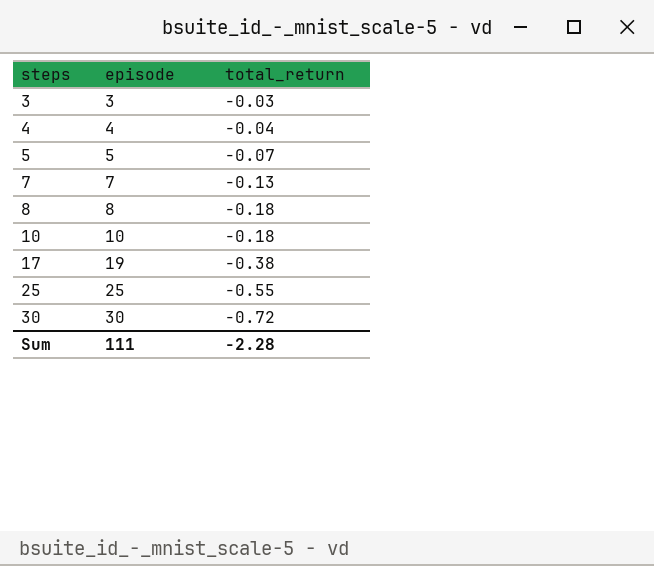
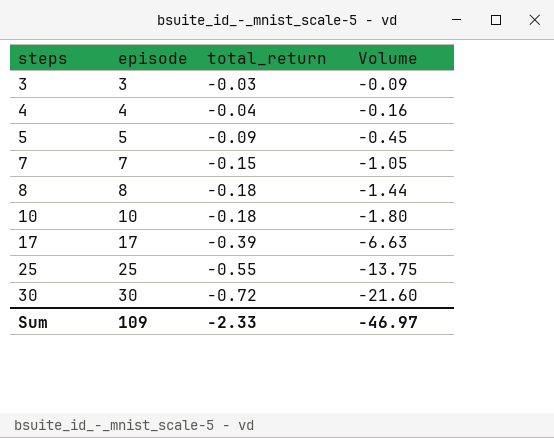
column Volume | formula: none -> [episode] * [total_return]
5 | total_return: -0.07 -> -0.09
7 | total_return: -0.13 -> -0.15
17 | episode: 19 -> 17
17 | total_return: -0.38 -> -0.39
Sum | episode: 111 -> 109
Sum | total_return: -2.28 -> -2.33

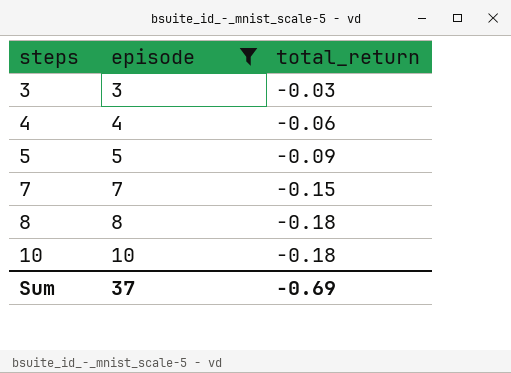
filter: none -> episode <= 10
column Volume | formula: [episode] * [total_return] -> none
4 | total_return: -0.04 -> -0.06
Sum | episode: 109 -> 37
Sum | total_return: -2.33 -> -0.69

